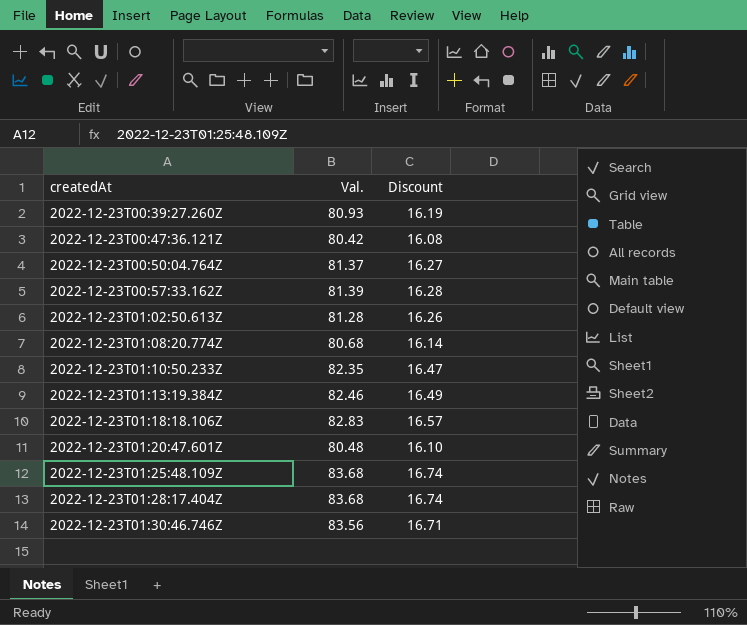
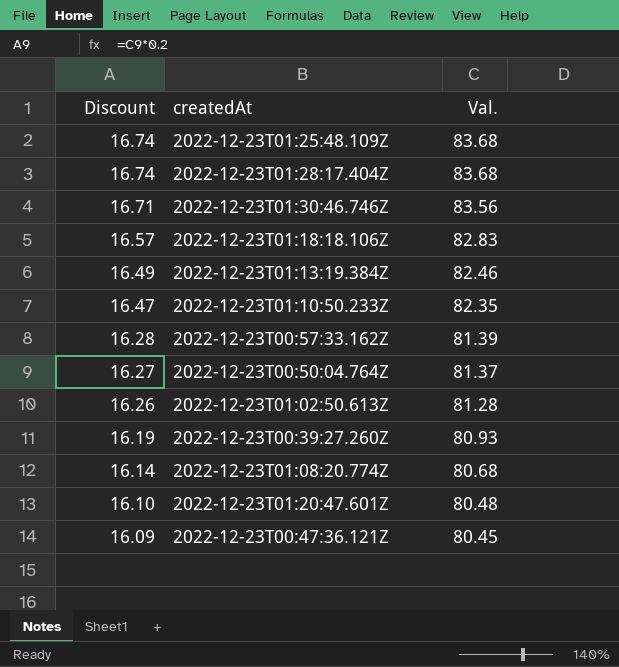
row order: createdAt ascending -> Discount descending
column Discount | position: 3 -> 1
2022-12-23T00:47:36.121Z | Discount: 16.08 -> 16.09
2022-12-23T00:47:36.121Z | Val.: 80.42 -> 80.45

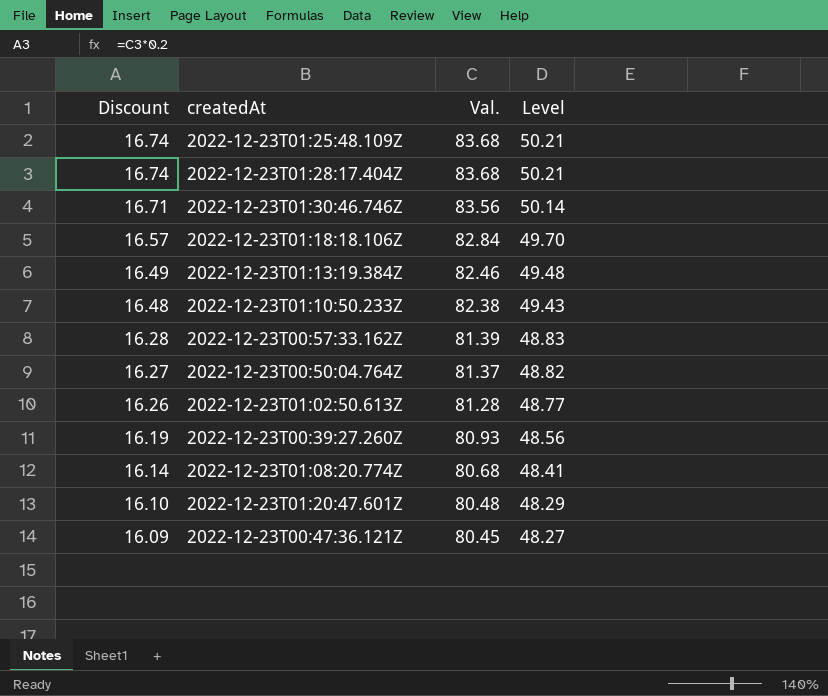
column Level | formula: none -> [Val.] * 0.6
2022-12-23T01:18:18.106Z | Val.: 82.83 -> 82.84
2022-12-23T01:10:50.233Z | Discount: 16.47 -> 16.48
2022-12-23T01:10:50.233Z | Val.: 82.35 -> 82.38

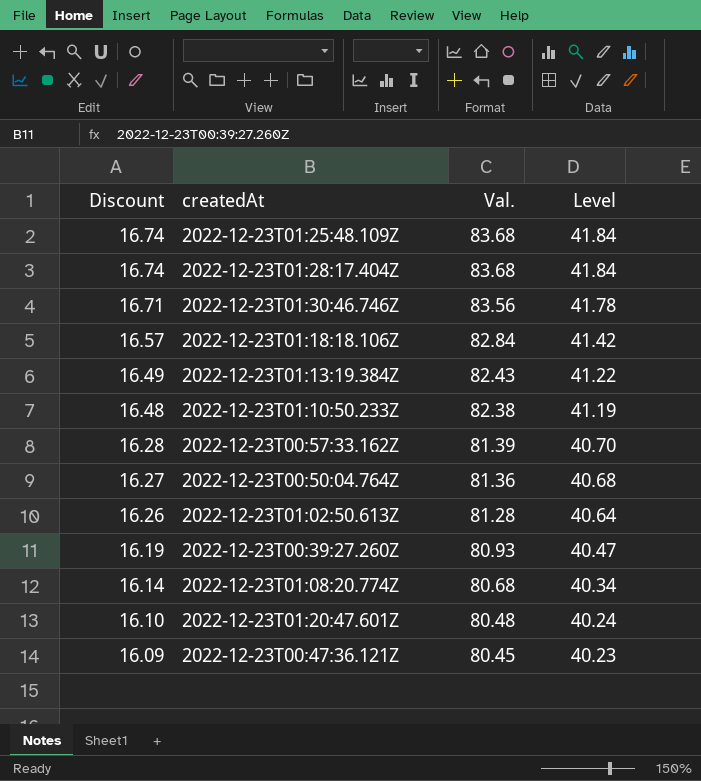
column Level | formula: [Val.] * 0.6 -> [Val.] * 0.5
2022-12-23T01:13:19.384Z | Val.: 82.46 -> 82.43
2022-12-23T00:50:04.764Z | Val.: 81.37 -> 81.36

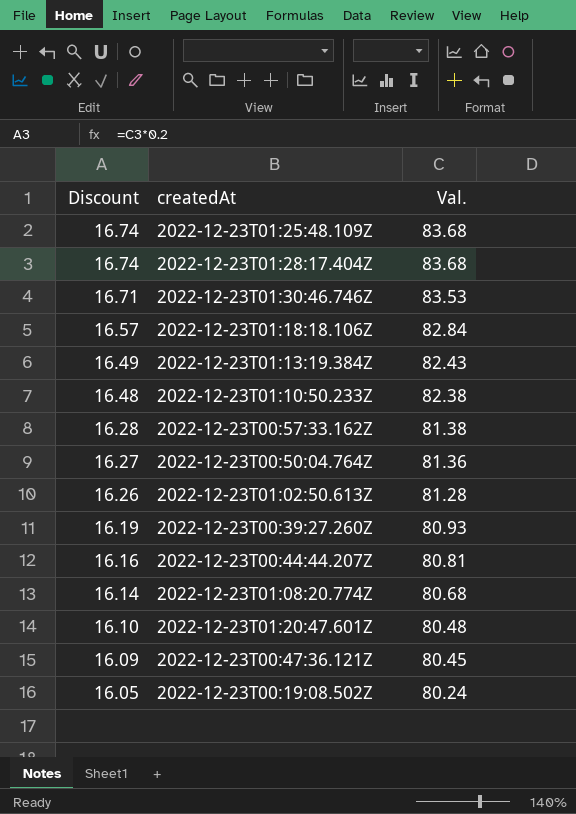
column Level | formula: [Val.] * 0.5 -> none
2022-12-23T01:30:46.746Z | Val.: 83.56 -> 83.53
2022-12-23T00:57:33.162Z | Val.: 81.39 -> 81.38
row 2022-12-23T00:44:44.207Z: none -> 16.16 | 80.81
row 2022-12-23T00:19:08.502Z: none -> 16.05 | 80.24

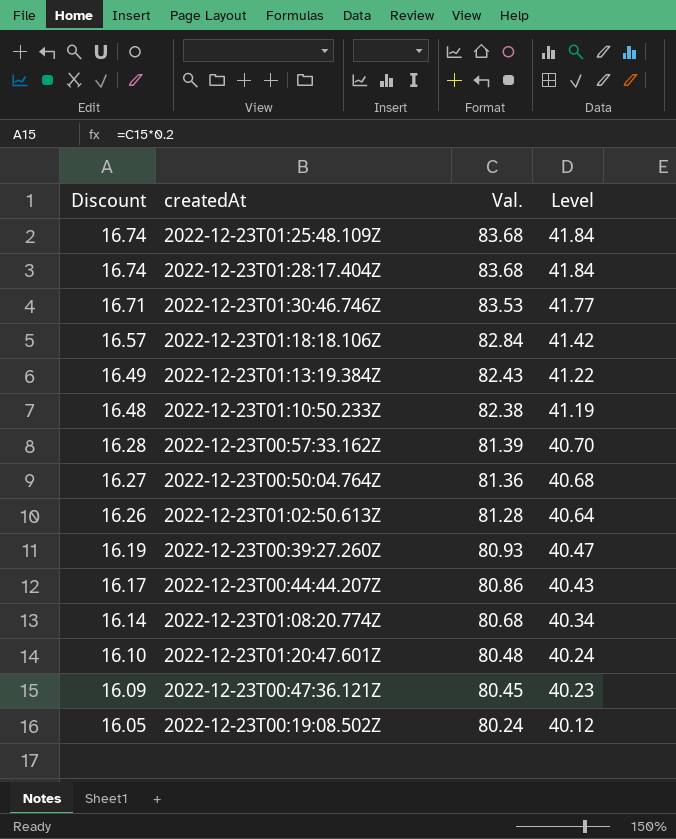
column Level | formula: none -> [Val.] * 0.5
2022-12-23T00:57:33.162Z | Val.: 81.38 -> 81.39
2022-12-23T00:44:44.207Z | Discount: 16.16 -> 16.17
2022-12-23T00:44:44.207Z | Val.: 80.81 -> 80.86

